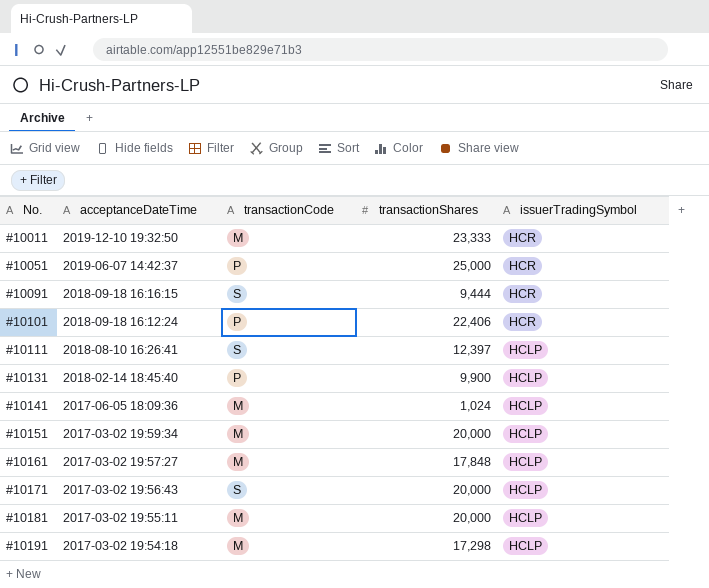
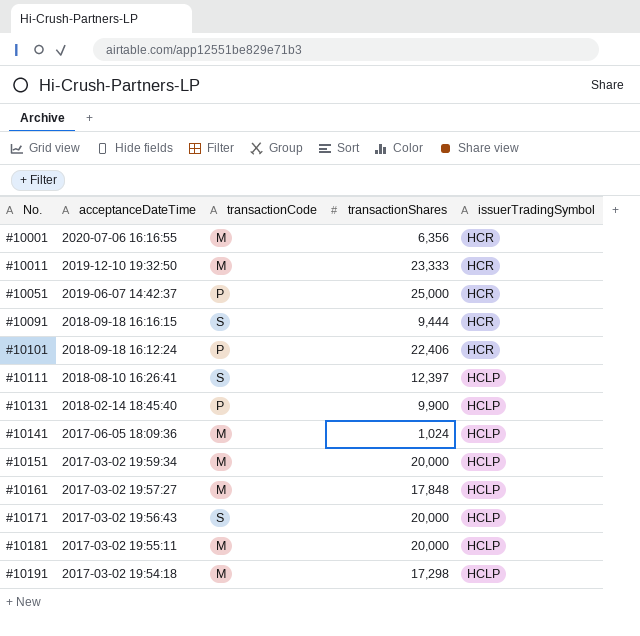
row #10001: none -> 2020-07-06 16:16:55 | M | 6,356 | HCR

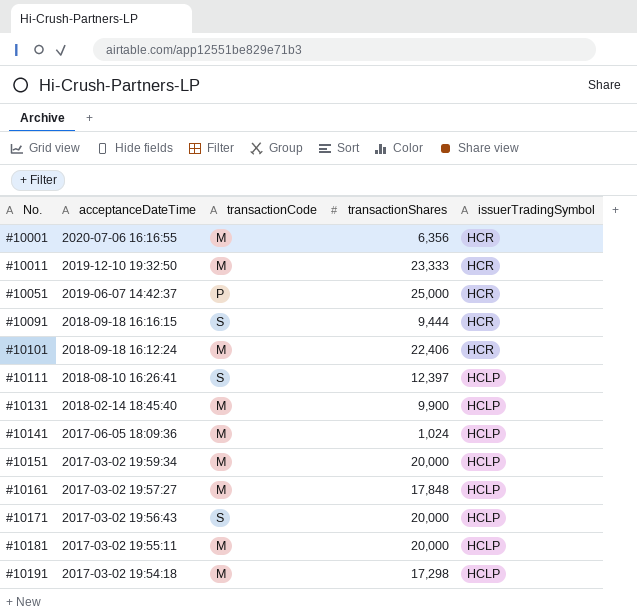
#10101 | transactionCode: P -> M
#10131 | transactionCode: P -> M

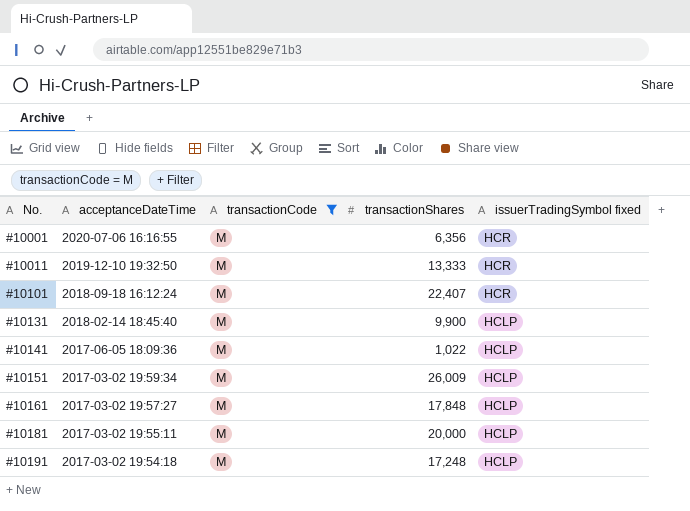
filter: none -> transactionCode = M
column name: issuerTradingSymbol -> issuerTradingSymbol fixed
#10011 | transactionShares: 23,333 -> 13,333
#10101 | transactionShares: 22,406 -> 22,407
#10141 | transactionShares: 1,024 -> 1,022
#10151 | transactionShares: 20,000 -> 26,009
#10191 | transactionShares: 17,298 -> 17,248

